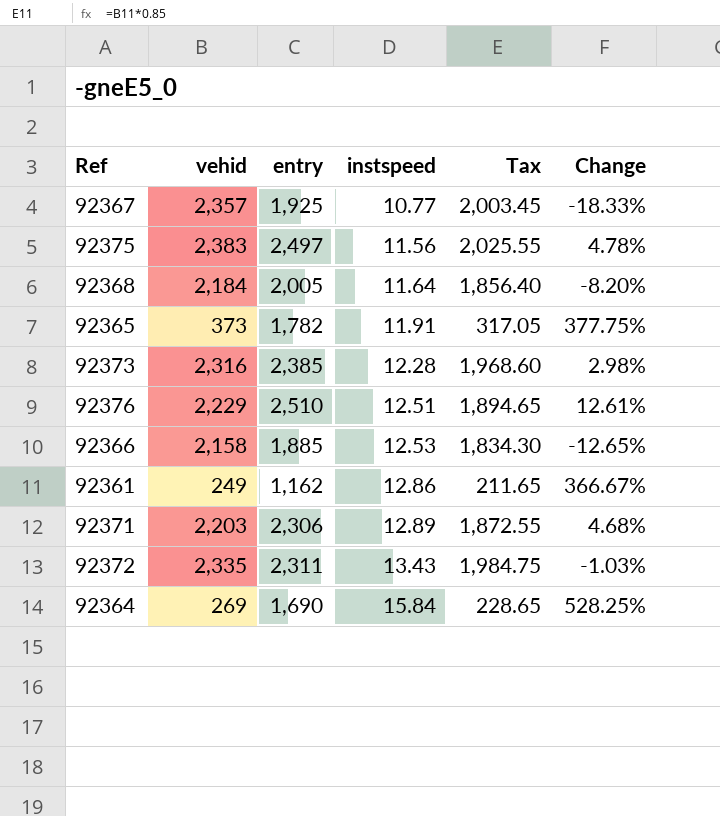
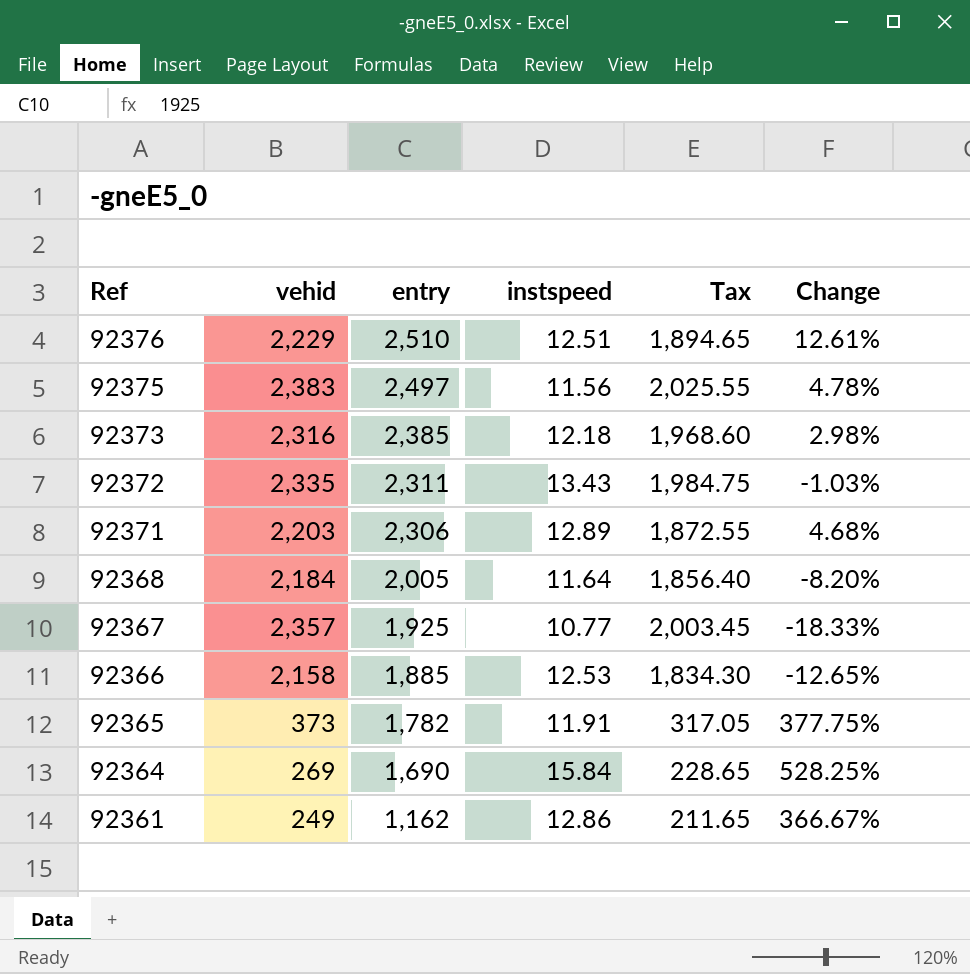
row order: instspeed ascending -> Ref descending
92373 | instspeed: 12.28 -> 12.18

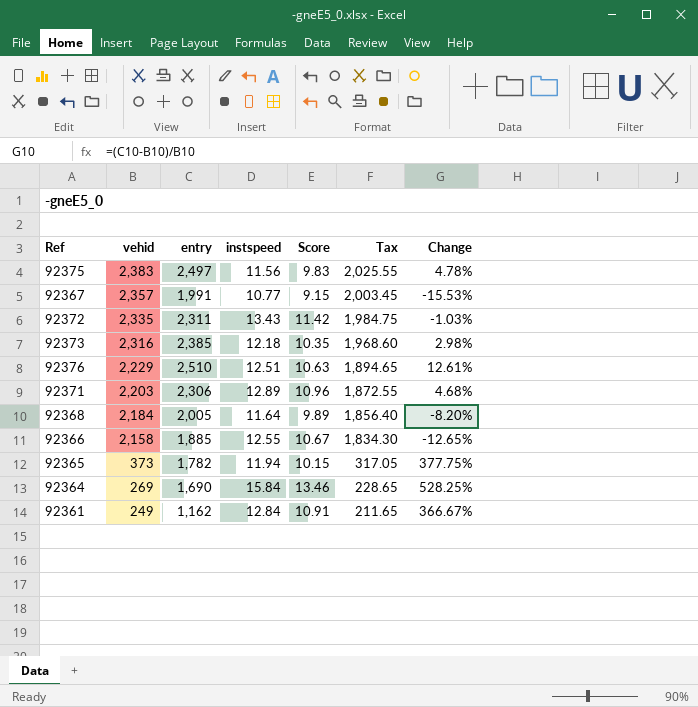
row order: Ref descending -> vehid descending
column Score | formula: none -> [instspeed] * 0.85
92367 | entry: 1,925 -> 1,991
92367 | Change: -18.33% -> -15.53%
92366 | instspeed: 12.53 -> 12.55
92365 | instspeed: 11.91 -> 11.94
92361 | instspeed: 12.86 -> 12.84

